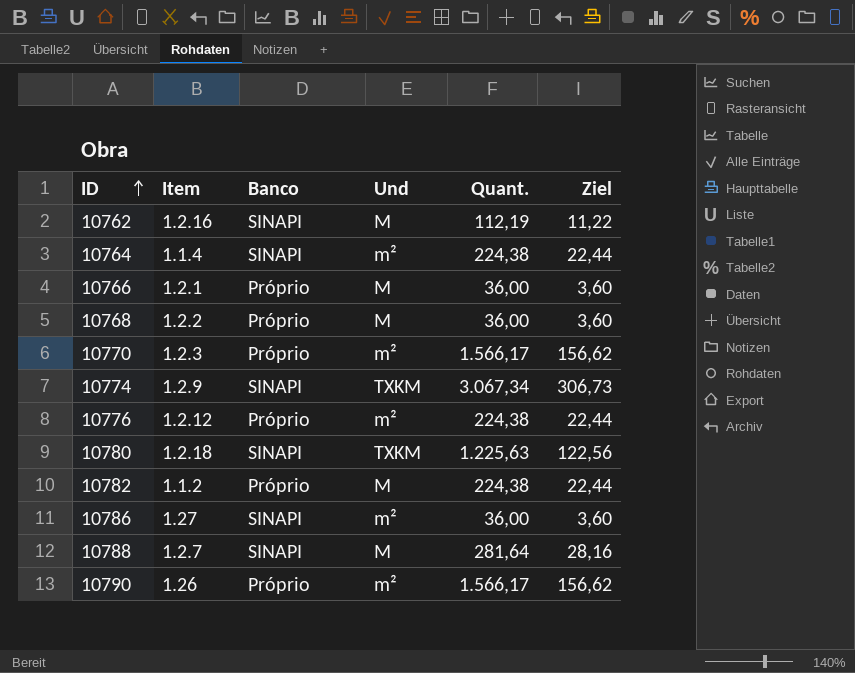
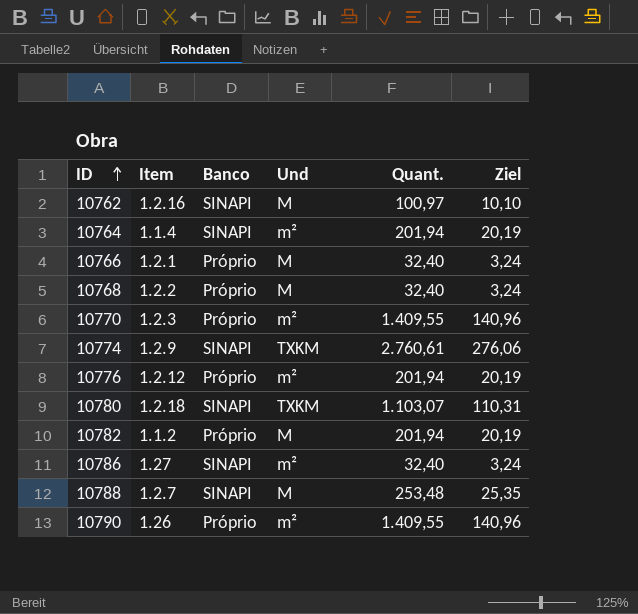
10762 | Quant.: 112,19 -> 100,97
10762 | Ziel: 11,22 -> 10,10
10764 | Quant.: 224,38 -> 201,94
10764 | Ziel: 22,44 -> 20,19
10766 | Quant.: 36,00 -> 32,40
10766 | Ziel: 3,60 -> 3,24
10768 | Quant.: 36,00 -> 32,40
10768 | Ziel: 3,60 -> 3,24
10770 | Quant.: 1.566,17 -> 1.409,55
10770 | Ziel: 156,62 -> 140,96
10774 | Quant.: 3.067,34 -> 2.760,61
10774 | Ziel: 306,73 -> 276,06
10776 | Quant.: 224,38 -> 201,94
10776 | Ziel: 22,44 -> 20,19
10780 | Quant.: 1.225,63 -> 1.103,07
10780 | Ziel: 122,56 -> 110,31
10782 | Quant.: 224,38 -> 201,94
10782 | Ziel: 22,44 -> 20,19
10786 | Quant.: 36,00 -> 32,40
10786 | Ziel: 3,60 -> 3,24
10788 | Quant.: 281,64 -> 253,48
10788 | Ziel: 28,16 -> 25,35
10790 | Quant.: 1.566,17 -> 1.409,55
10790 | Ziel: 156,62 -> 140,96

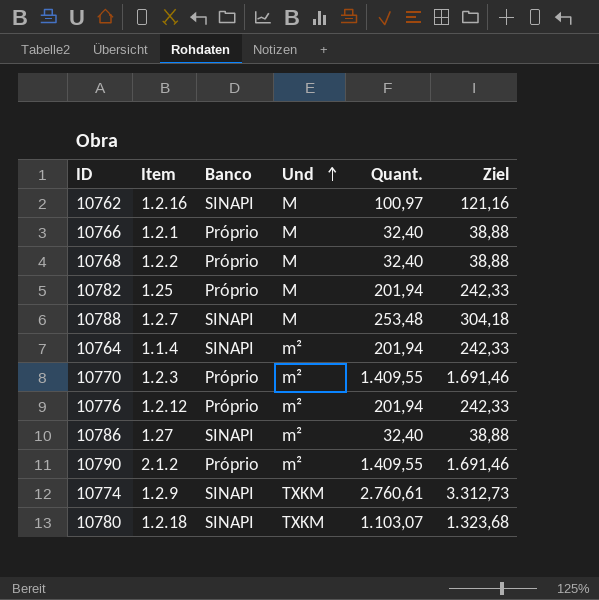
row order: ID ascending -> Und ascending
column Ziel | formula: [Quant.] * 0,1 -> [Quant.] * 1,2
10782 | Item: 1.1.2 -> 1.25
10790 | Item: 1.26 -> 2.1.2

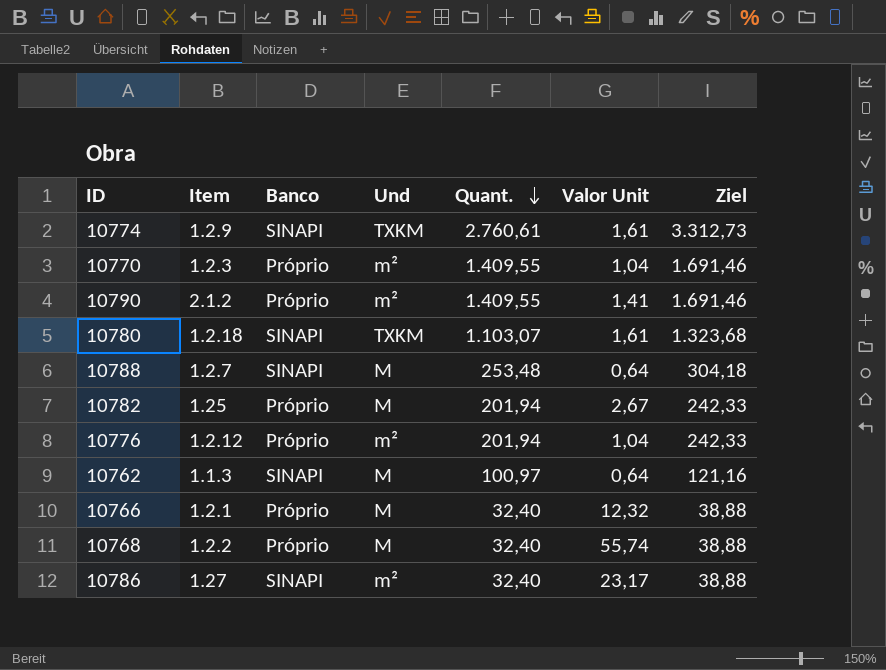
row order: Und ascending -> Quant. descending
column Valor Unit | position: none -> 6
row 10764: 1.1.4 | SINAPI | m² | 201,94 | 242,33 -> none
10762 | Item: 1.2.16 -> 1.1.3

